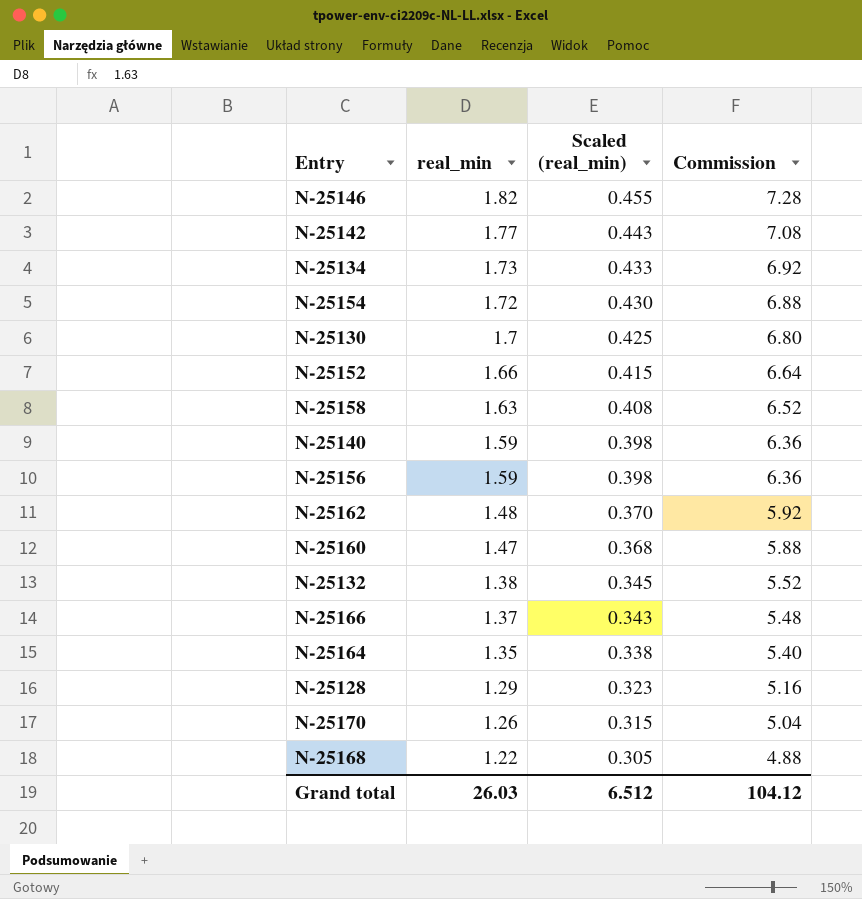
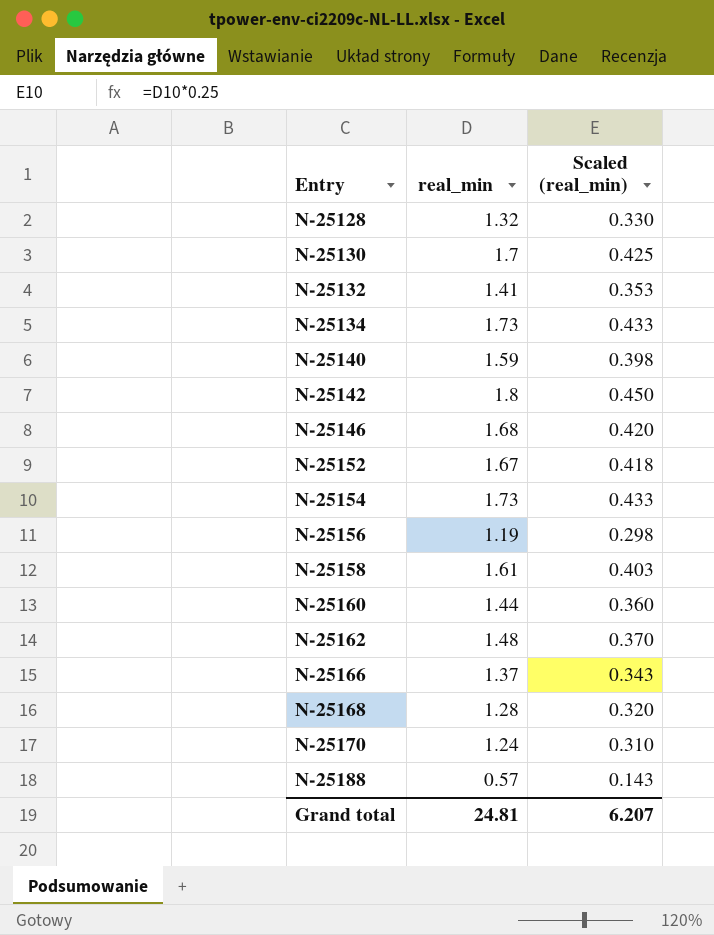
row order: real_min descending -> Entry ascending
column Commission | formula: [real_min] * 4 -> none
row N-25164: 1.35 | 0.338 | 5.40 -> none
N-25128 | real_min: 1.29 -> 1.32
N-25128 | Scaled (real_min): 0.323 -> 0.330
N-25132 | real_min: 1.38 -> 1.41
N-25132 | Scaled (real_min): 0.345 -> 0.353
N-25142 | real_min: 1.77 -> 1.8
N-25142 | Scaled (real_min): 0.443 -> 0.450
N-25146 | real_min: 1.82 -> 1.68
N-25146 | Scaled (real_min): 0.455 -> 0.420
N-25152 | real_min: 1.66 -> 1.67
N-25152 | Scaled (real_min): 0.415 -> 0.418
N-25154 | real_min: 1.72 -> 1.73
N-25154 | Scaled (real_min): 0.430 -> 0.433
N-25156 | real_min: 1.59 -> 1.19
N-25156 | Scaled (real_min): 0.398 -> 0.298
N-25158 | real_min: 1.63 -> 1.61
N-25158 | Scaled (real_min): 0.408 -> 0.403
N-25160 | real_min: 1.47 -> 1.44
N-25160 | Scaled (real_min): 0.368 -> 0.360
N-25168 | real_min: 1.22 -> 1.28
N-25168 | Scaled (real_min): 0.305 -> 0.320
N-25170 | real_min: 1.26 -> 1.24
N-25170 | Scaled (real_min): 0.315 -> 0.310
row N-25188: none -> 0.57 | 0.143
Grand total | real_min: 26.03 -> 24.81
Grand total | Scaled (real_min): 6.512 -> 6.207

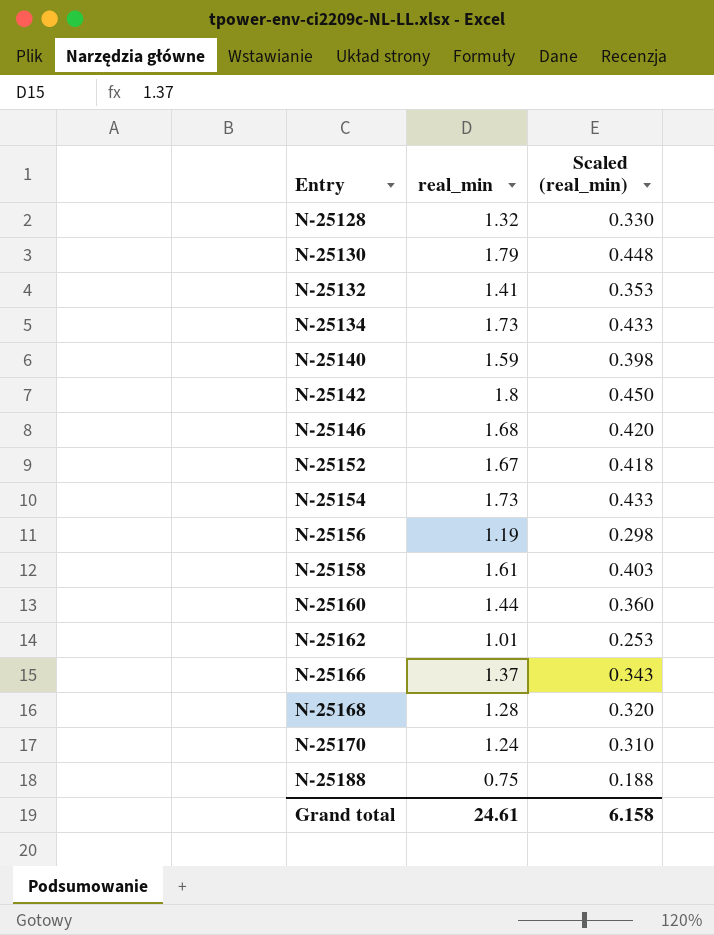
N-25130 | real_min: 1.7 -> 1.79
N-25130 | Scaled (real_min): 0.425 -> 0.448
N-25162 | real_min: 1.48 -> 1.01
N-25162 | Scaled (real_min): 0.370 -> 0.253
N-25188 | real_min: 0.57 -> 0.75
N-25188 | Scaled (real_min): 0.143 -> 0.188
Grand total | real_min: 24.81 -> 24.61
Grand total | Scaled (real_min): 6.207 -> 6.158

